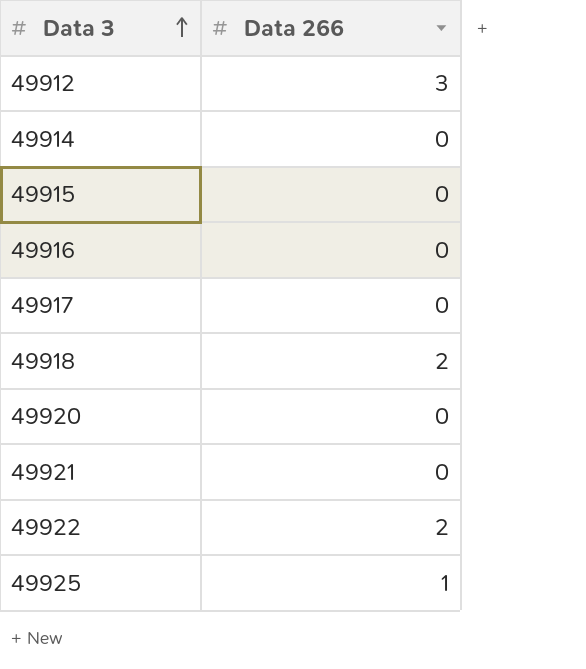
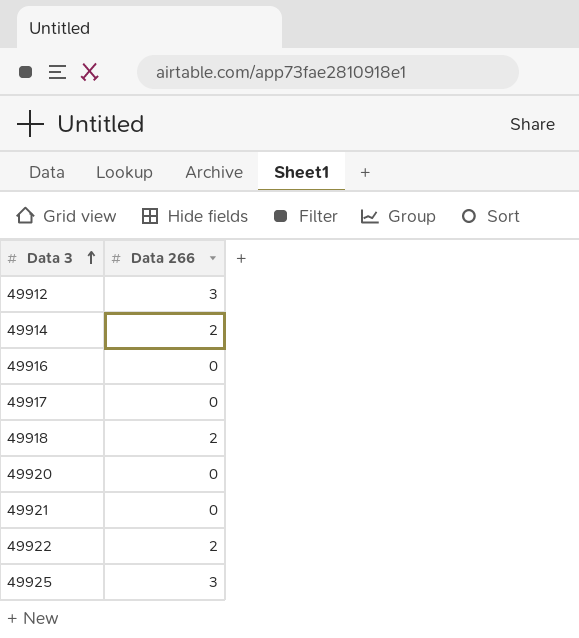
row 49915: 0 -> none
49914 | Data 266: 0 -> 2
49925 | Data 266: 1 -> 3

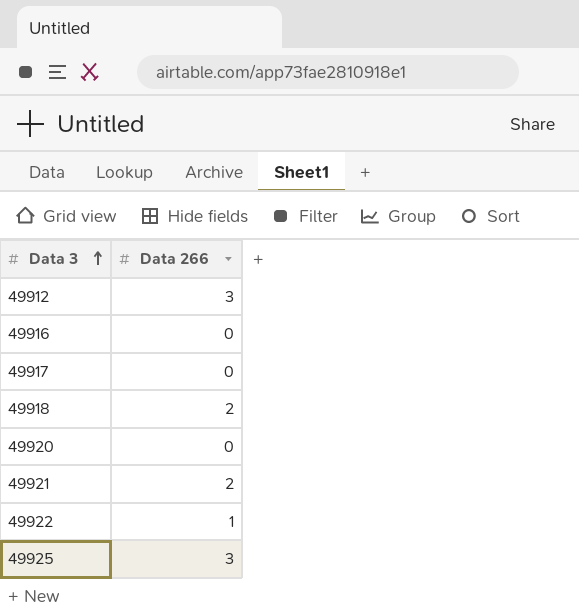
row 49914: 2 -> none
49921 | Data 266: 0 -> 2
49922 | Data 266: 2 -> 1

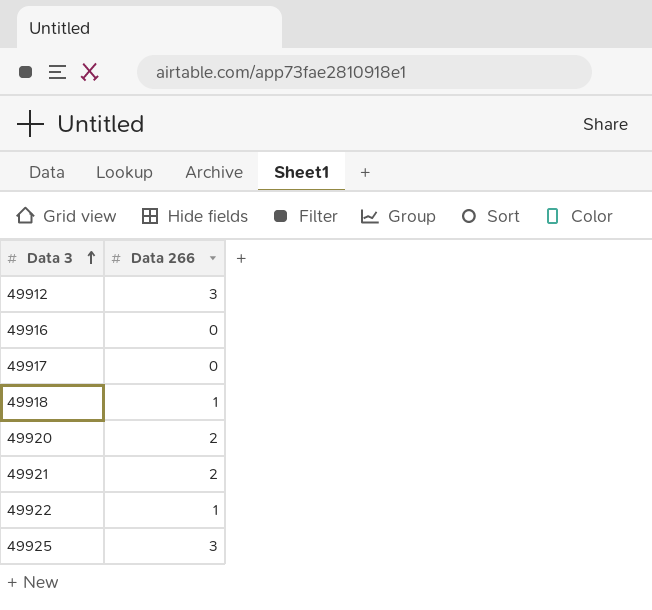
49918 | Data 266: 2 -> 1
49920 | Data 266: 0 -> 2

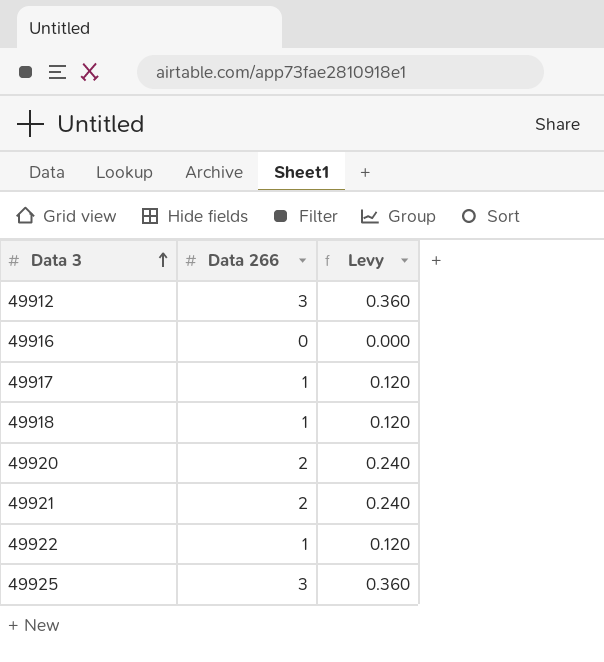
column Levy | formula: none -> [Data 266] * 0.12
49917 | Data 266: 0 -> 1

